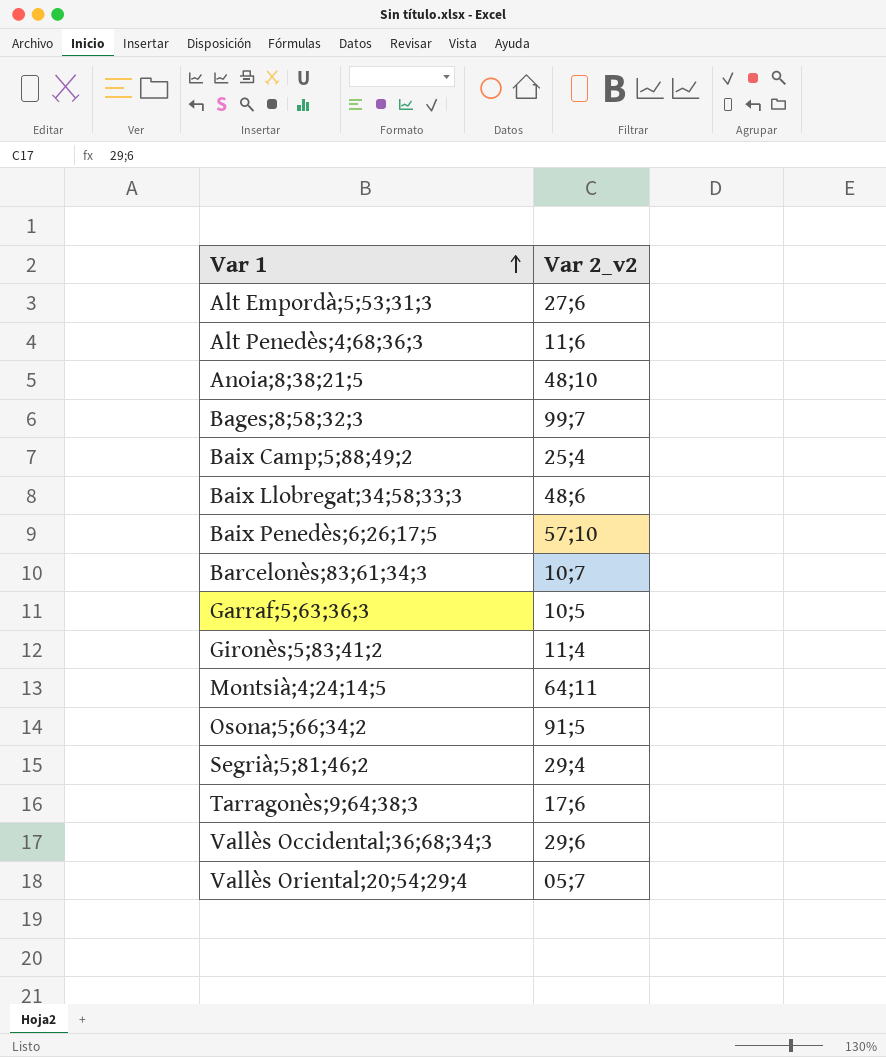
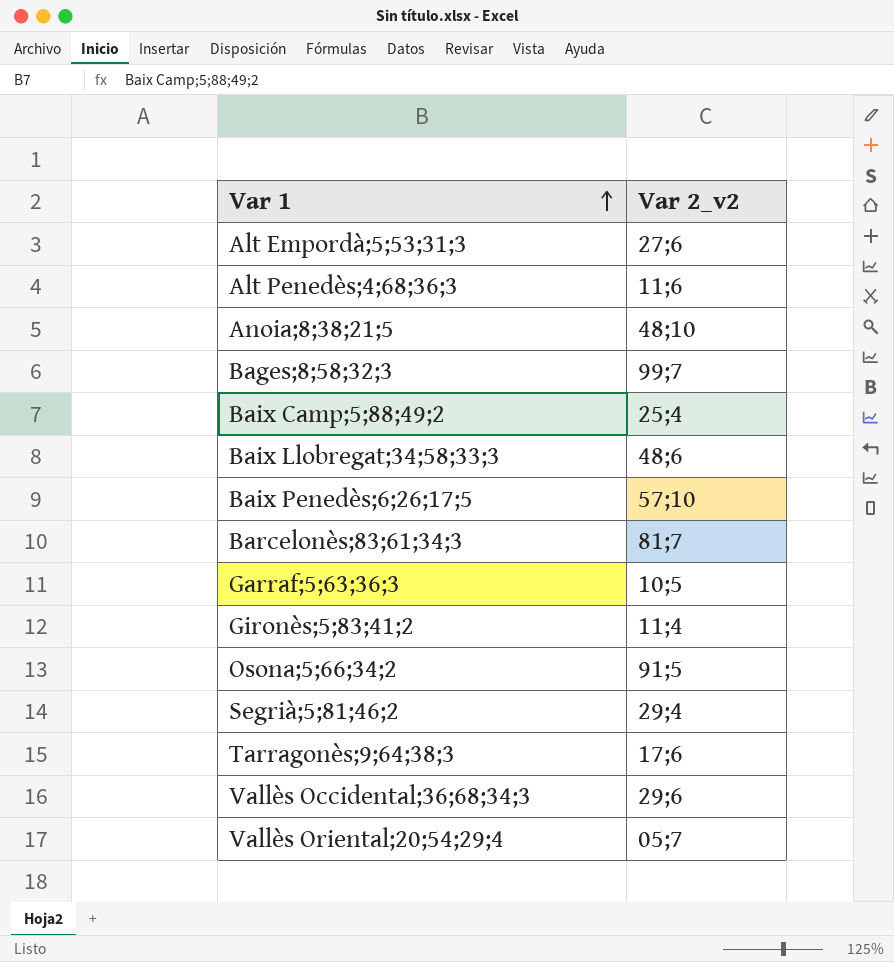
row Montsià;4;24;14;5: 64;11 -> none
Barcelonès;83;61;34;3 | Var 2_v2: 10;7 -> 81;7

